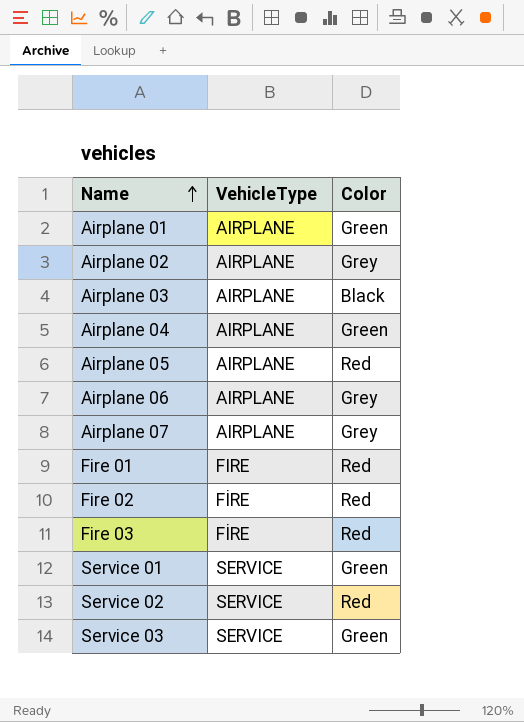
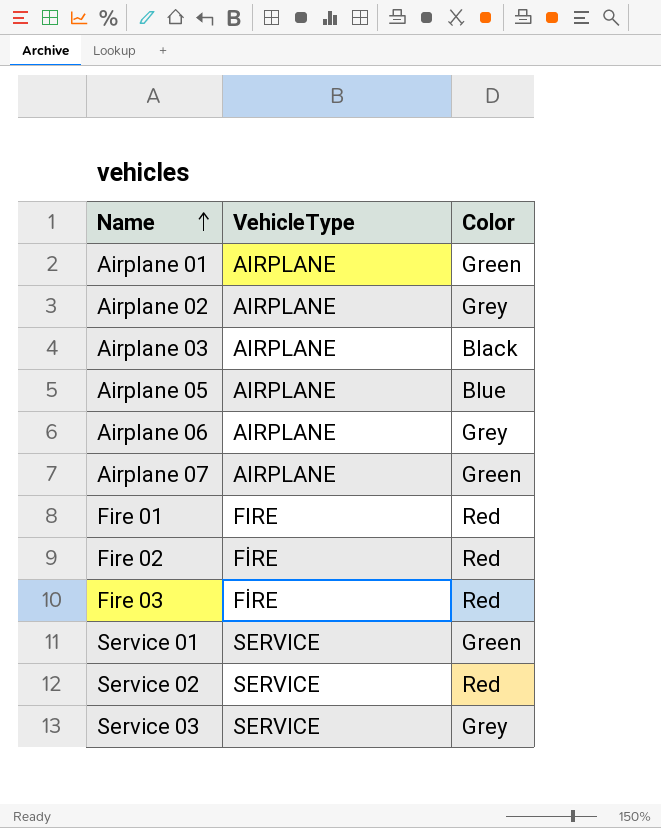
row Airplane 04: AIRPLANE | Green -> none
Airplane 05 | Color: Red -> Blue
Airplane 07 | Color: Grey -> Green
Service 03 | Color: Green -> Grey

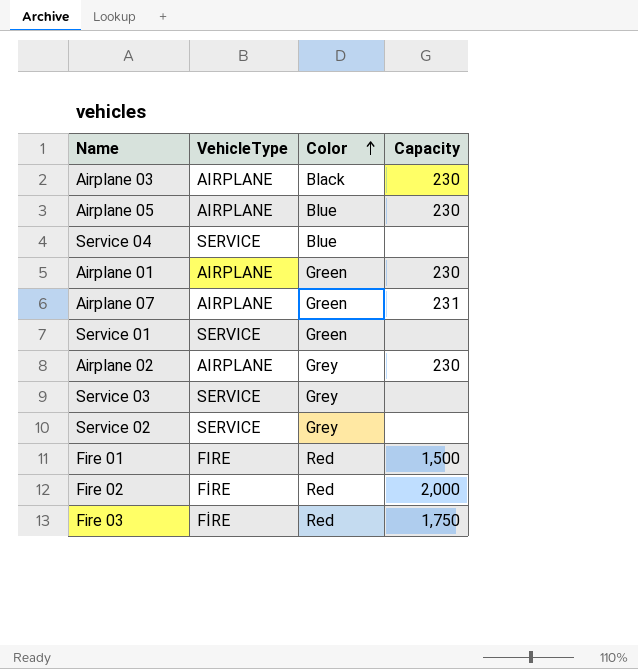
row order: Name ascending -> Color ascending
column Capacity | position: none -> 4
row Airplane 06: AIRPLANE | Grey -> none
row Service 04: none -> SERVICE | Blue | none
Service 02 | Color: Red -> Grey

